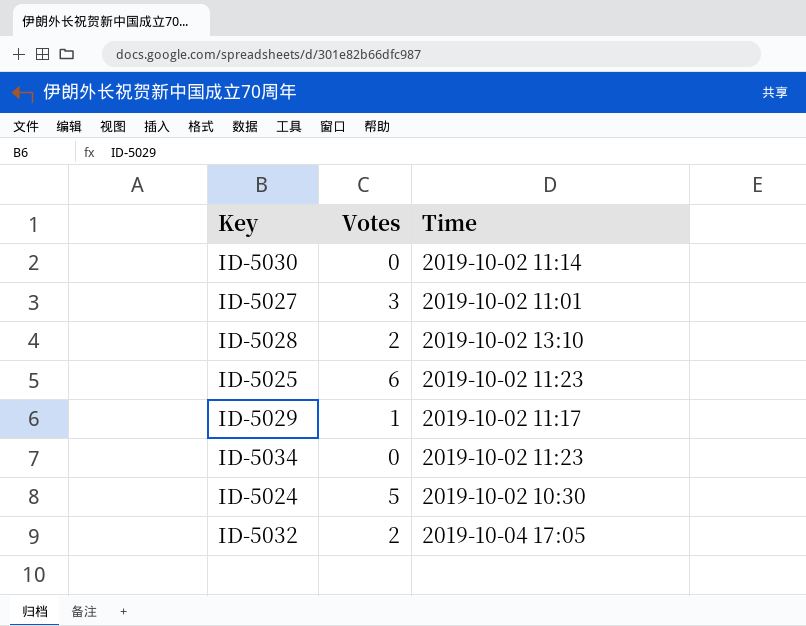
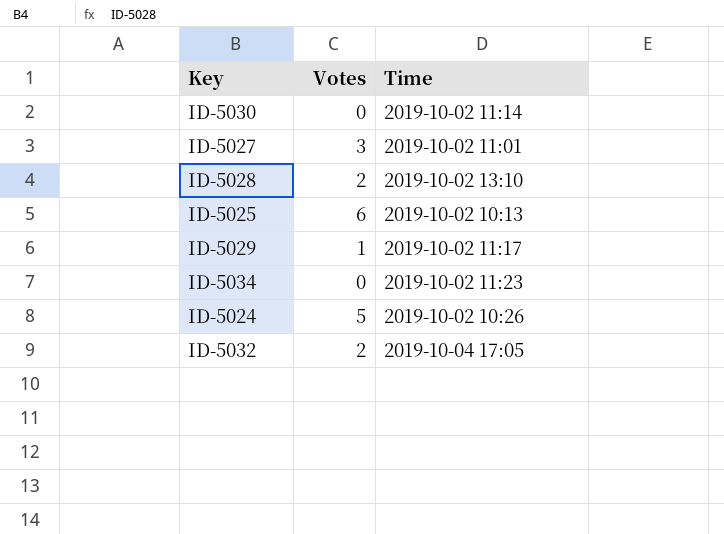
ID-5025 | Time: 2019-10-02 11:23 -> 2019-10-02 10:13
ID-5024 | Time: 2019-10-02 10:30 -> 2019-10-02 10:26

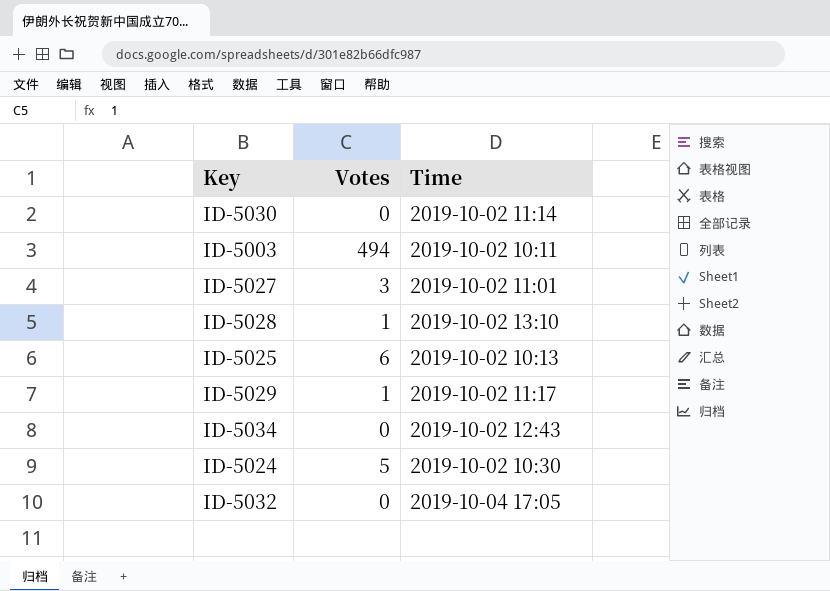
row ID-5003: none -> 494 | 2019-10-02 10:11
ID-5028 | Votes: 2 -> 1
ID-5034 | Time: 2019-10-02 11:23 -> 2019-10-02 12:43
ID-5024 | Time: 2019-10-02 10:26 -> 2019-10-02 10:30
ID-5032 | Votes: 2 -> 0

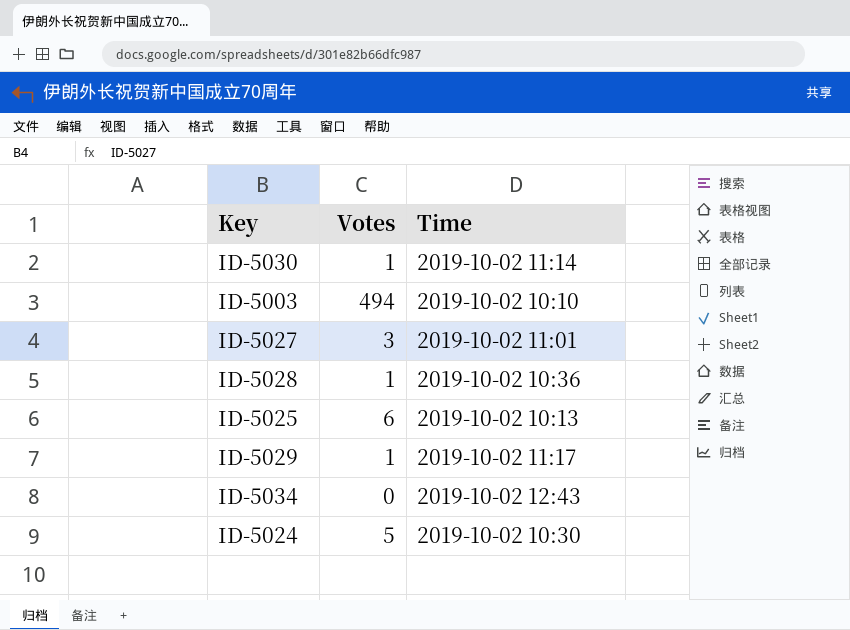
row ID-5032: 0 | 2019-10-04 17:05 -> none
ID-5030 | Votes: 0 -> 1
ID-5003 | Time: 2019-10-02 10:11 -> 2019-10-02 10:10
ID-5028 | Time: 2019-10-02 13:10 -> 2019-10-02 10:36

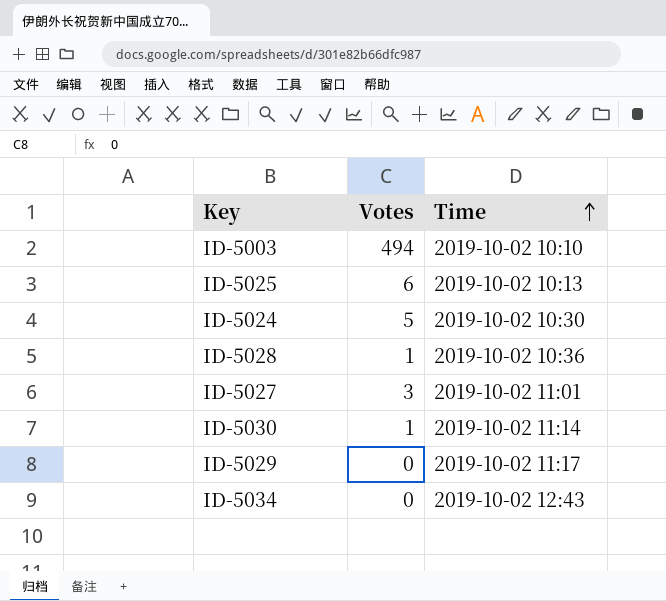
row order: none -> Time ascending
ID-5029 | Votes: 1 -> 0

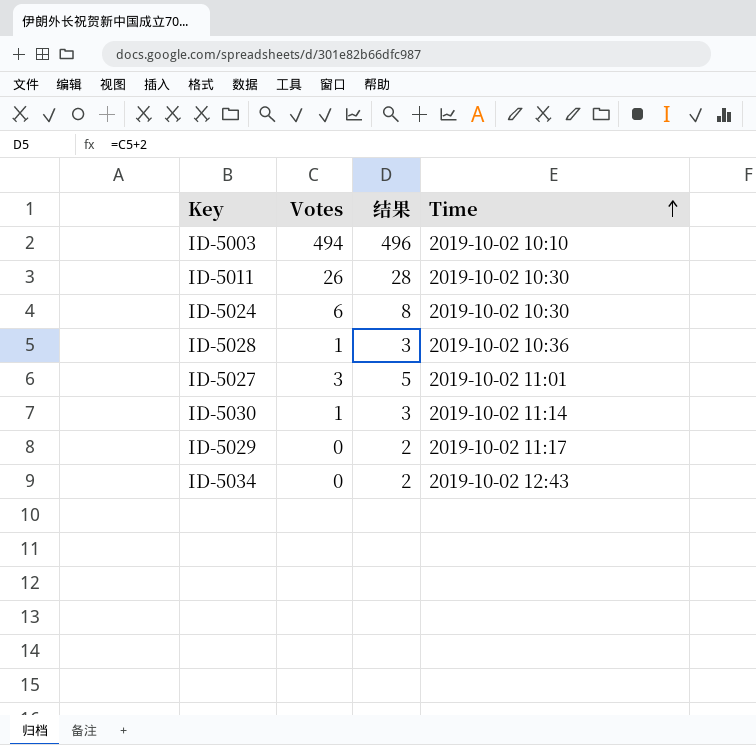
column 结果 | formula: none -> [Votes] + 2
row ID-5025: 6 | 2019-10-02 10:13 -> none
row ID-5011: none -> 26 | 28 | 2019-10-02 10:30
ID-5024 | Votes: 5 -> 6

